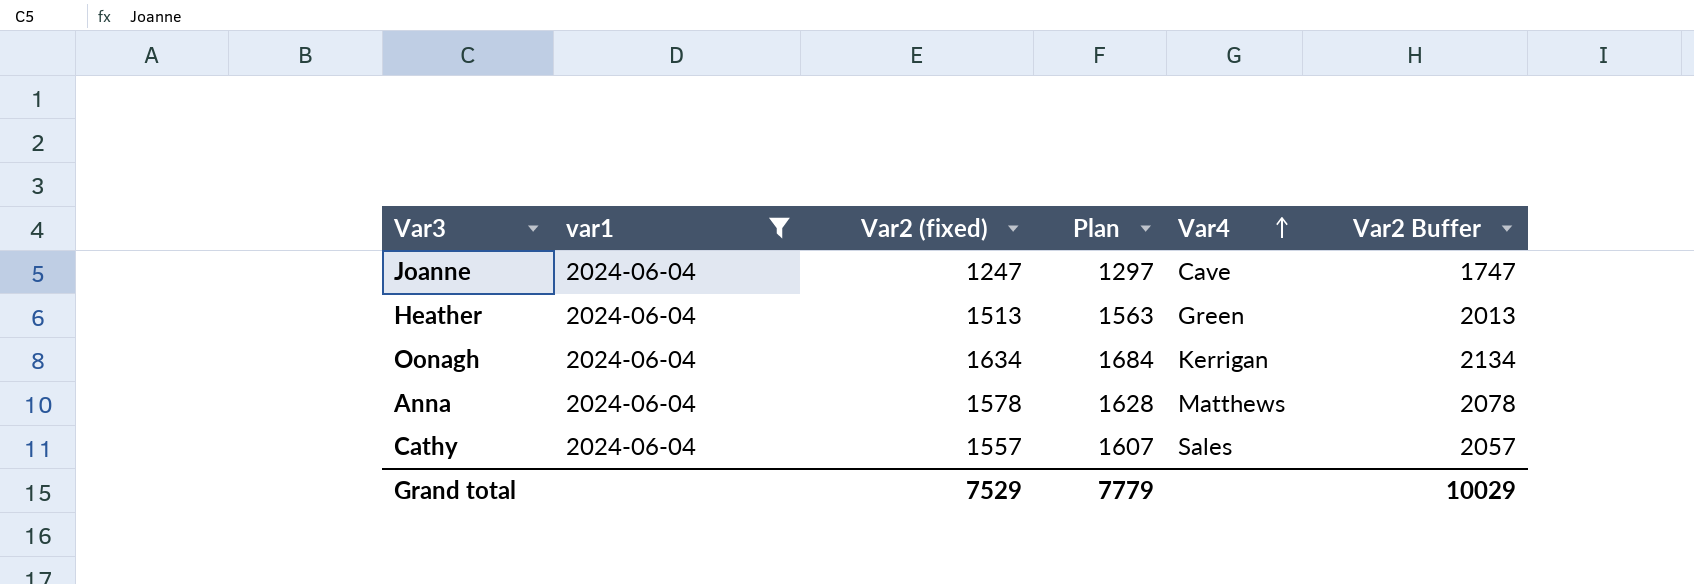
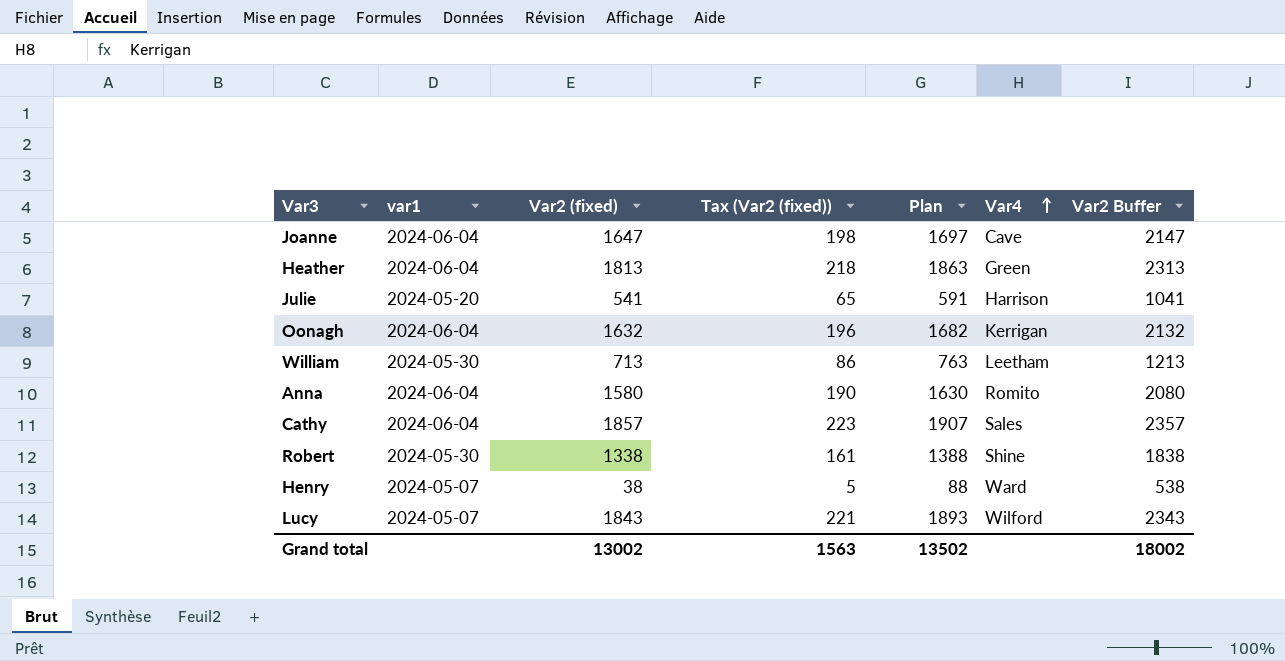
filter: var1 = 2024-06-04 -> none
column Tax (Var2 (fixed)) | formula: none -> [Var2 (fixed)] * 0.12
Joanne | Var2 (fixed): 1247 -> 1647
Joanne | Plan: 1297 -> 1697
Joanne | Var2 Buffer: 1747 -> 2147
Heather | Var2 (fixed): 1513 -> 1813
Heather | Plan: 1563 -> 1863
Heather | Var2 Buffer: 2013 -> 2313
Oonagh | Var2 (fixed): 1634 -> 1632
Oonagh | Plan: 1684 -> 1682
Oonagh | Var2 Buffer: 2134 -> 2132
Anna | Var2 (fixed): 1578 -> 1580
Anna | Plan: 1628 -> 1630
Anna | Var4: Matthews -> Romito
Anna | Var2 Buffer: 2078 -> 2080
Cathy | Var2 (fixed): 1557 -> 1857
Cathy | Plan: 1607 -> 1907
Cathy | Var2 Buffer: 2057 -> 2357
Grand total | Var2 (fixed): 7529 -> 13002
Grand total | Plan: 7779 -> 13502
Grand total | Var2 Buffer: 10029 -> 18002

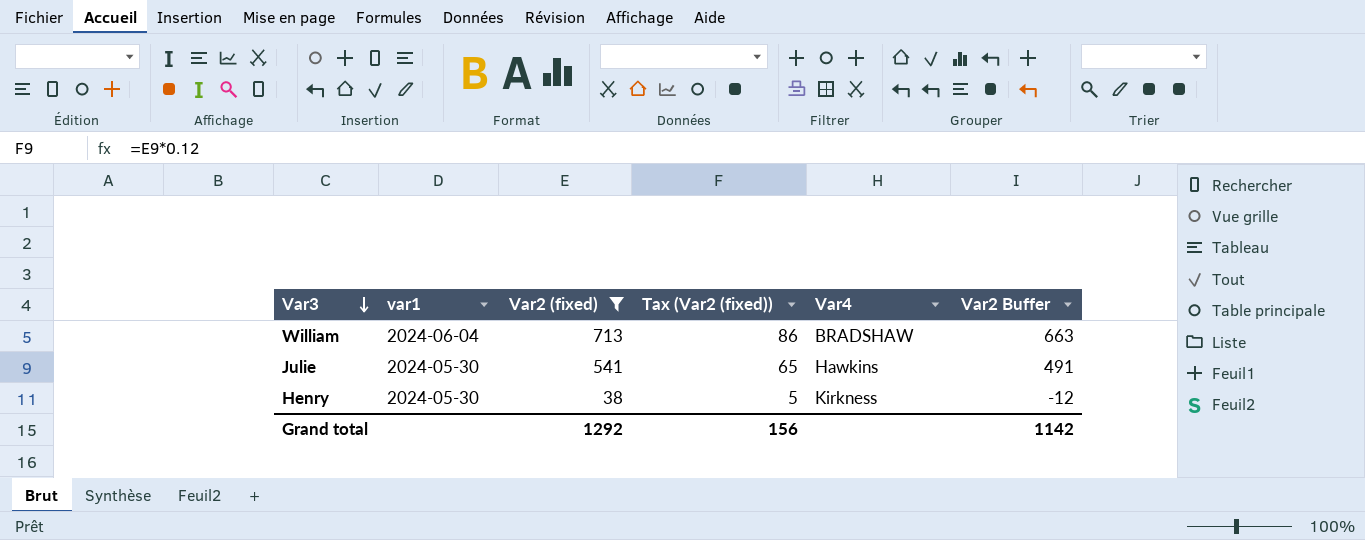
filter: none -> Var2 (fixed) <= 713
row order: Var4 ascending -> Var3 descending
column Plan | formula: [Var2 (fixed)] + 50 -> none
column Var2 Buffer | formula: [Var2 (fixed)] + 500 -> [Var2 (fixed)] - 50
William | var1: 2024-05-30 -> 2024-06-04
William | Var4: Leetham -> BRADSHAW
Julie | var1: 2024-05-20 -> 2024-05-30
Julie | Var4: Harrison -> Hawkins
Henry | var1: 2024-05-07 -> 2024-05-30
Henry | Var4: Ward -> Kirkness
Grand total | Var2 (fixed): 13002 -> 1292
Grand total | Tax (Var2 (fixed)): 1563 -> 156
Grand total | Var2 Buffer: 18002 -> 1142

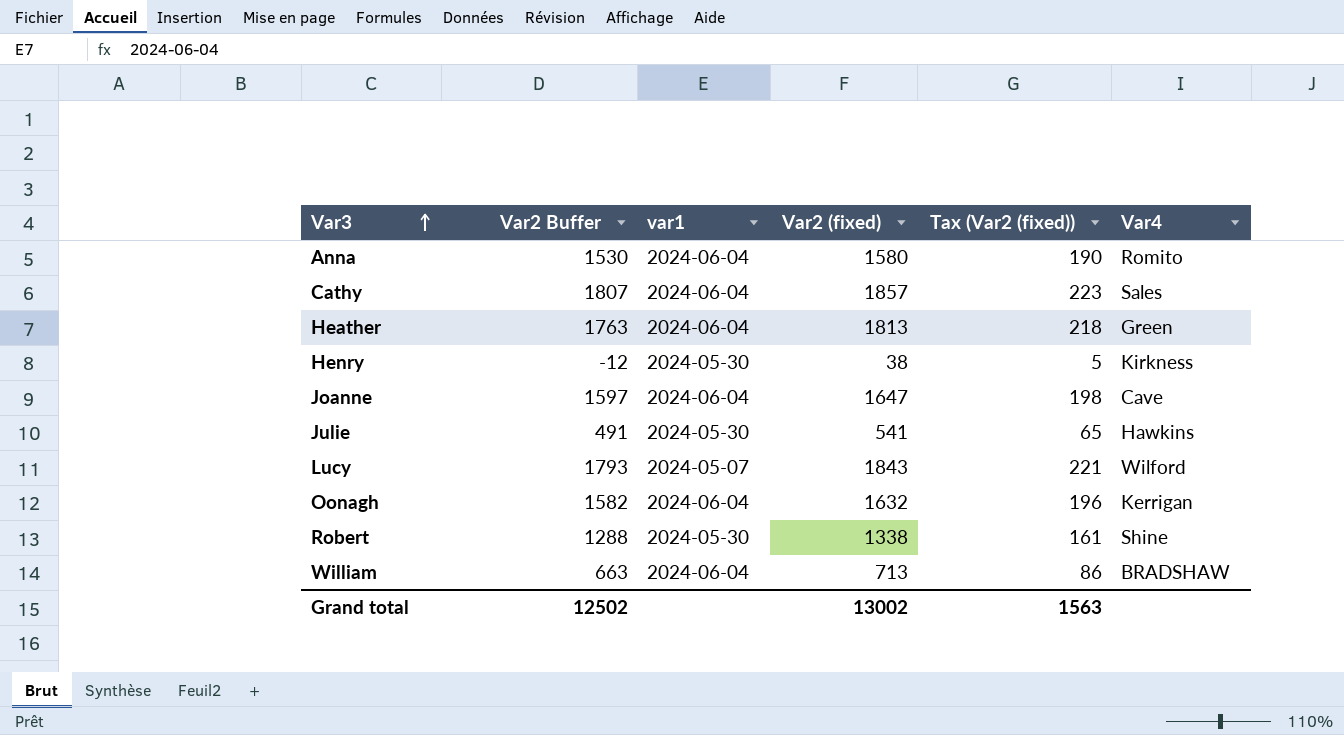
filter: Var2 (fixed) <= 713 -> none
row order: Var3 descending -> Var3 ascending
column Var2 Buffer | position: 6 -> 2
Grand total | Var2 Buffer: 1142 -> 12502
Grand total | Var2 (fixed): 1292 -> 13002
Grand total | Tax (Var2 (fixed)): 156 -> 1563

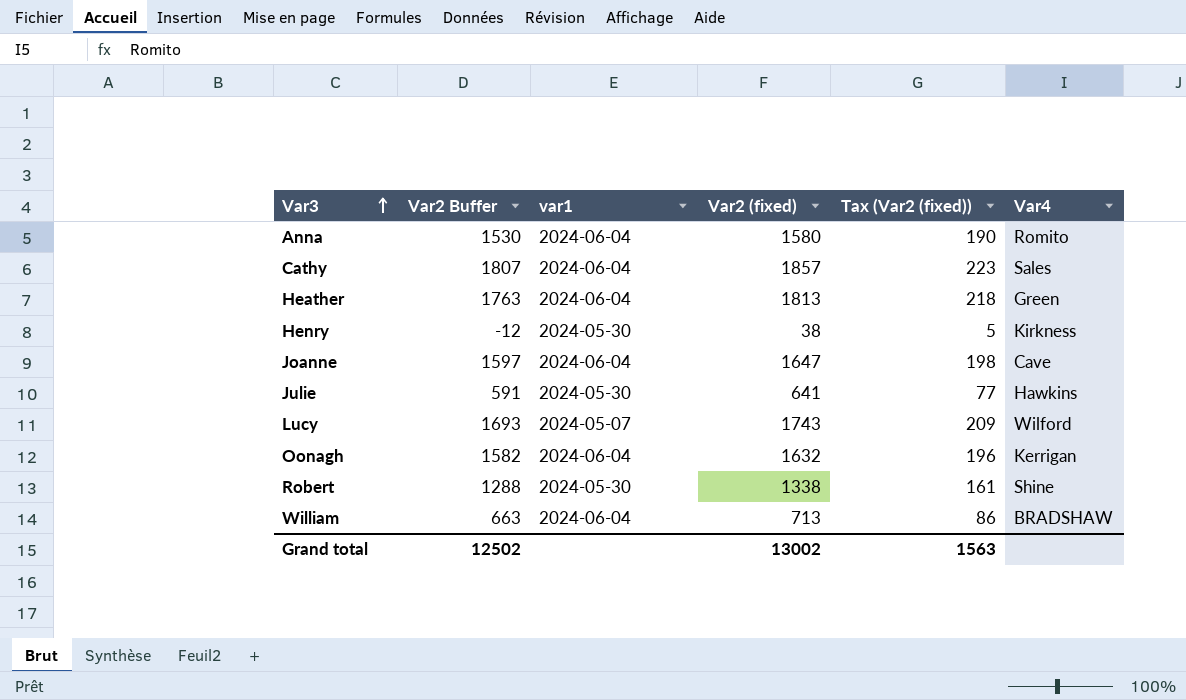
Julie | Var2 Buffer: 491 -> 591
Julie | Var2 (fixed): 541 -> 641
Julie | Tax (Var2 (fixed)): 65 -> 77
Lucy | Var2 Buffer: 1793 -> 1693
Lucy | Var2 (fixed): 1843 -> 1743
Lucy | Tax (Var2 (fixed)): 221 -> 209

